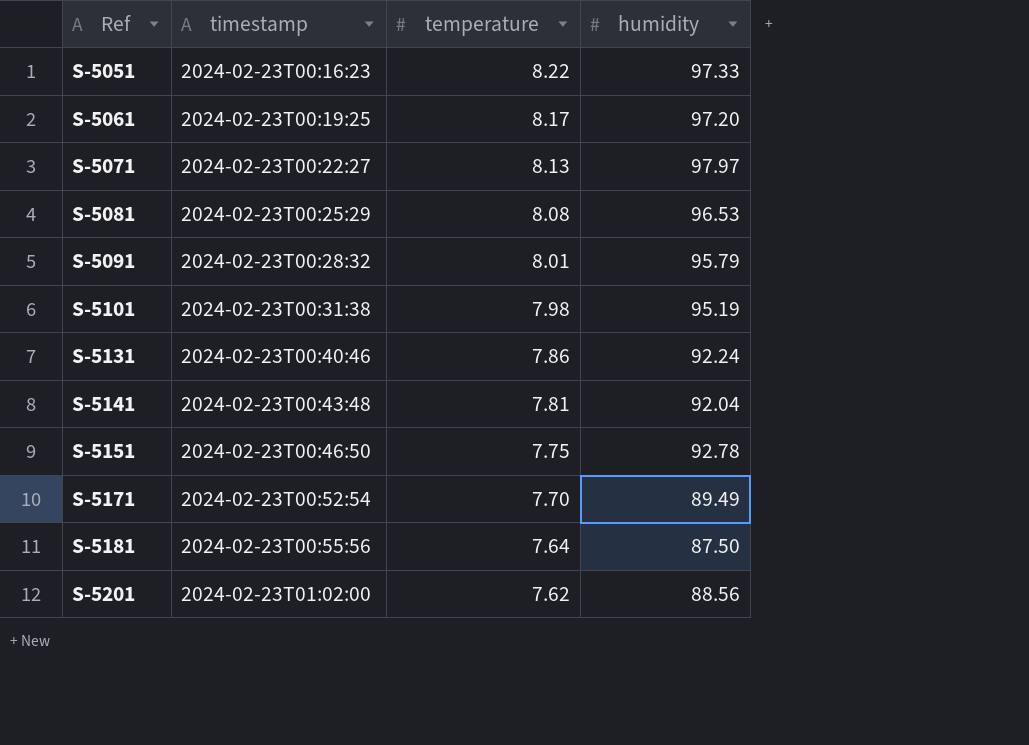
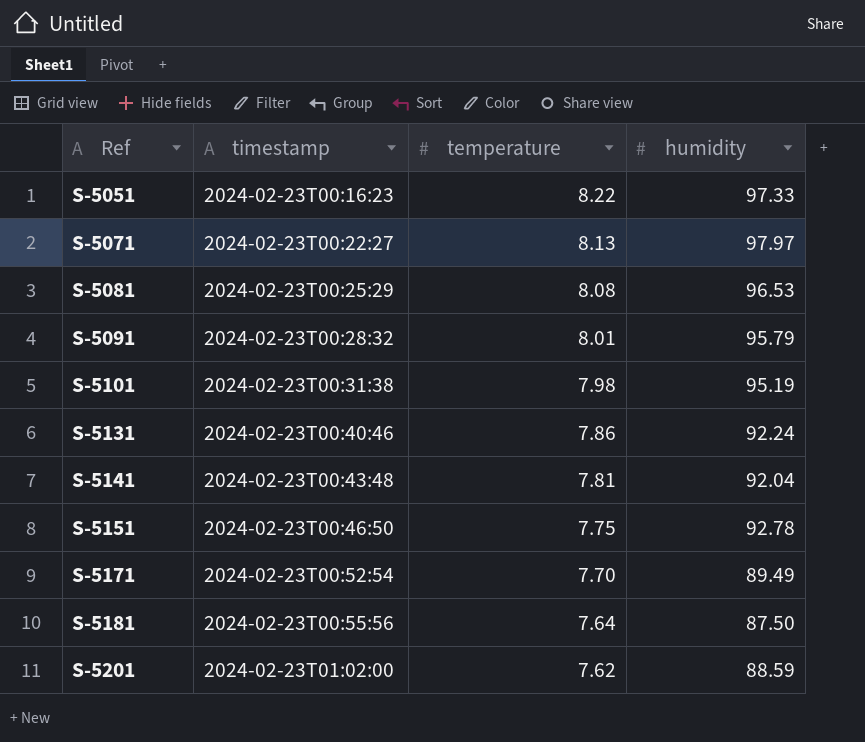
row S-5061: 2024-02-23T00:19:25 | 8.17 | 97.20 -> none
S-5201 | humidity: 88.56 -> 88.59

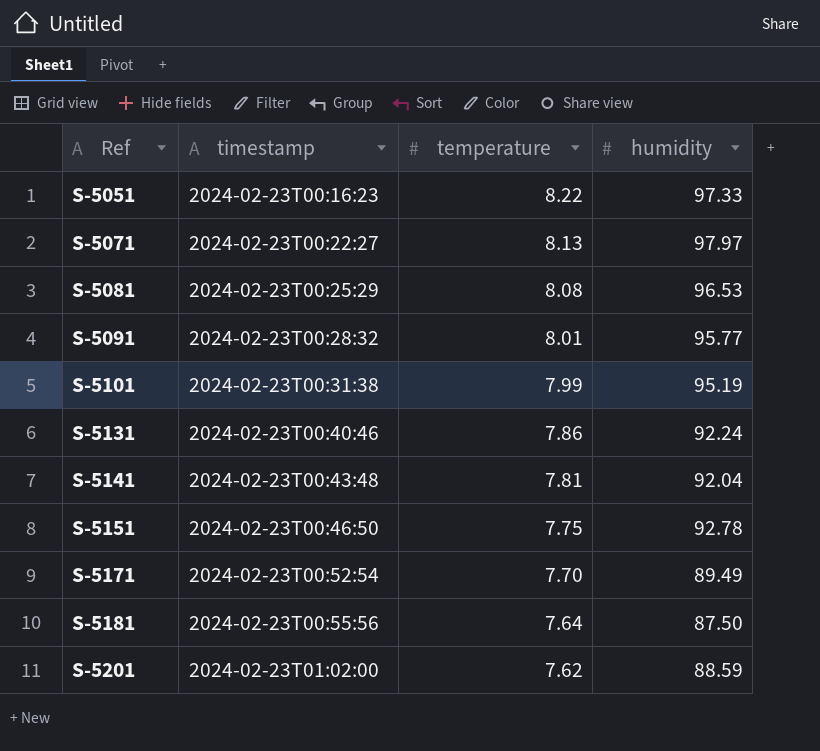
S-5091 | humidity: 95.79 -> 95.77
S-5101 | temperature: 7.98 -> 7.99

